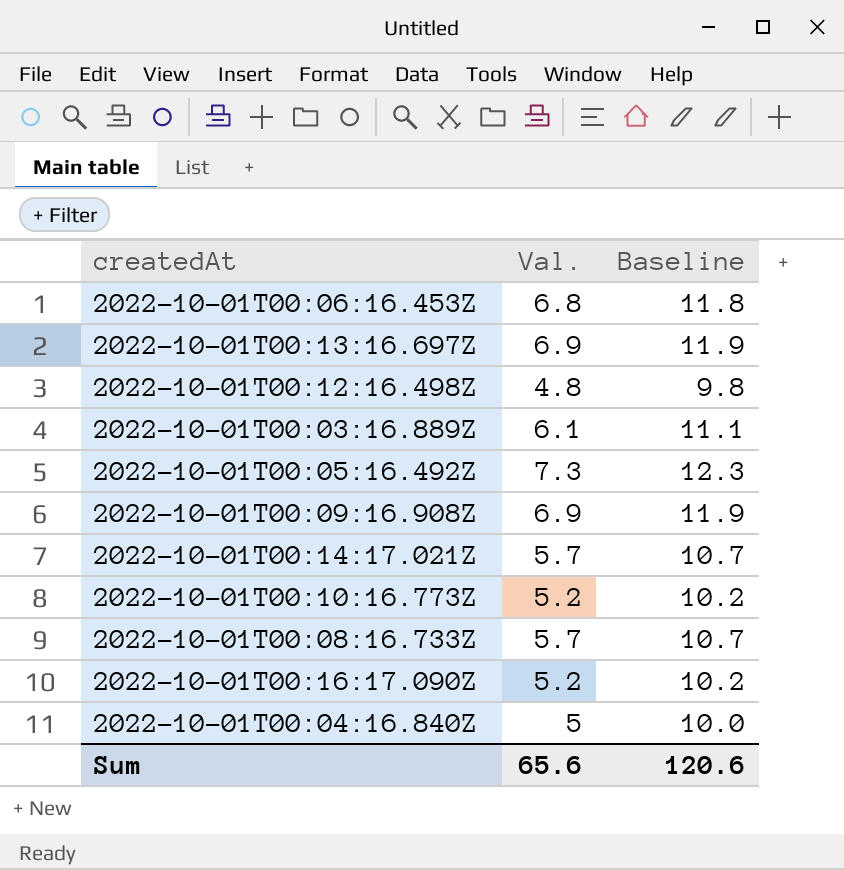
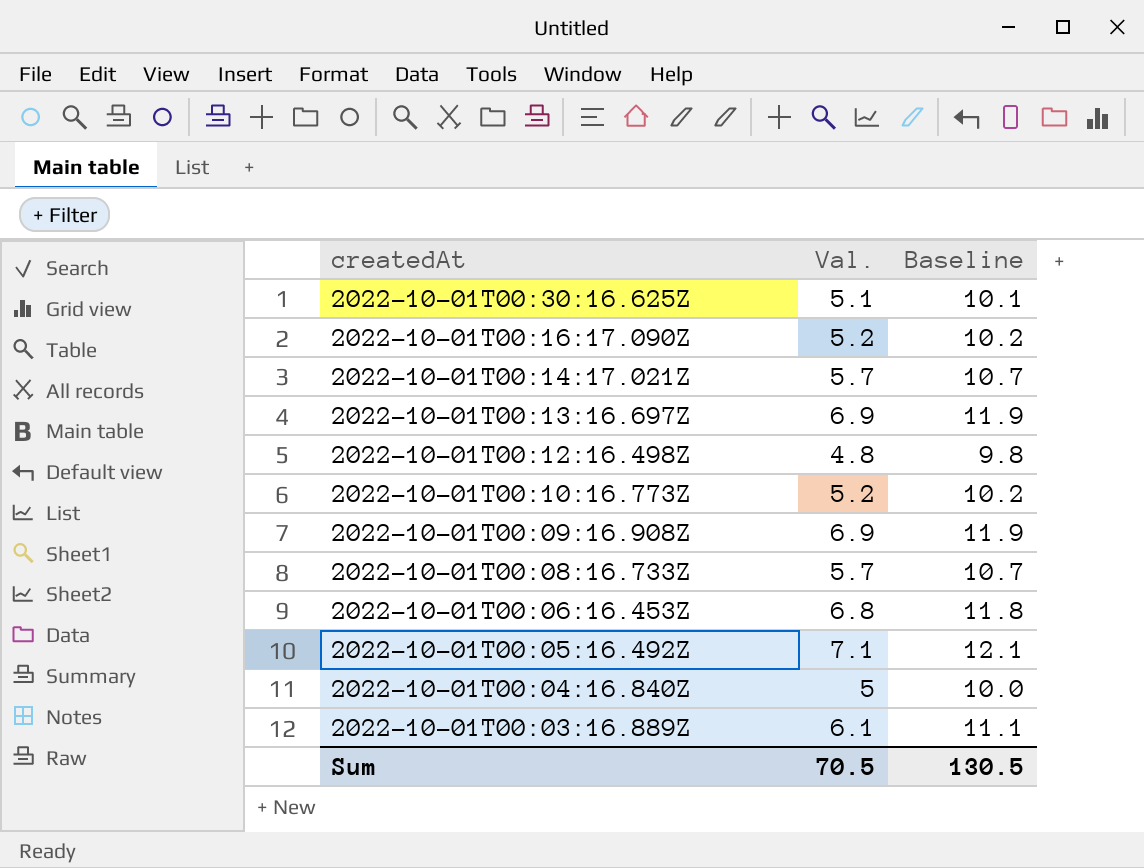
row order: none -> createdAt descending
row 2022-10-01T00:30:16.625Z: none -> 5.1 | 10.1
2022-10-01T00:05:16.492Z | Val.: 7.3 -> 7.1
2022-10-01T00:05:16.492Z | Baseline: 12.3 -> 12.1
Sum | Val.: 65.6 -> 70.5
Sum | Baseline: 120.6 -> 130.5

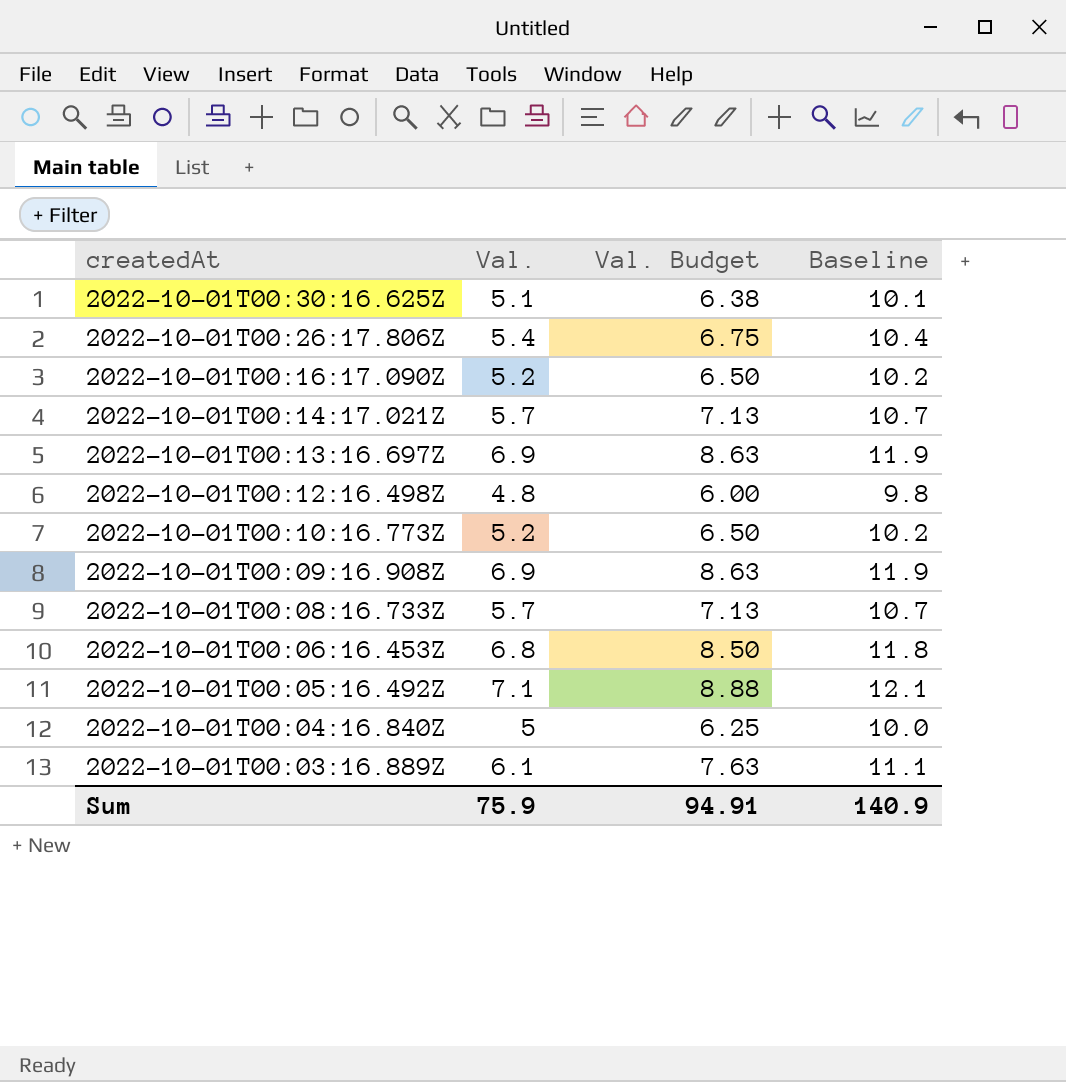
column Val. Budget | formula: none -> [Val.] * 1.25
row 2022-10-01T00:26:17.806Z: none -> 5.4 | 6.75 | 10.4
Sum | Val.: 70.5 -> 75.9
Sum | Baseline: 130.5 -> 140.9

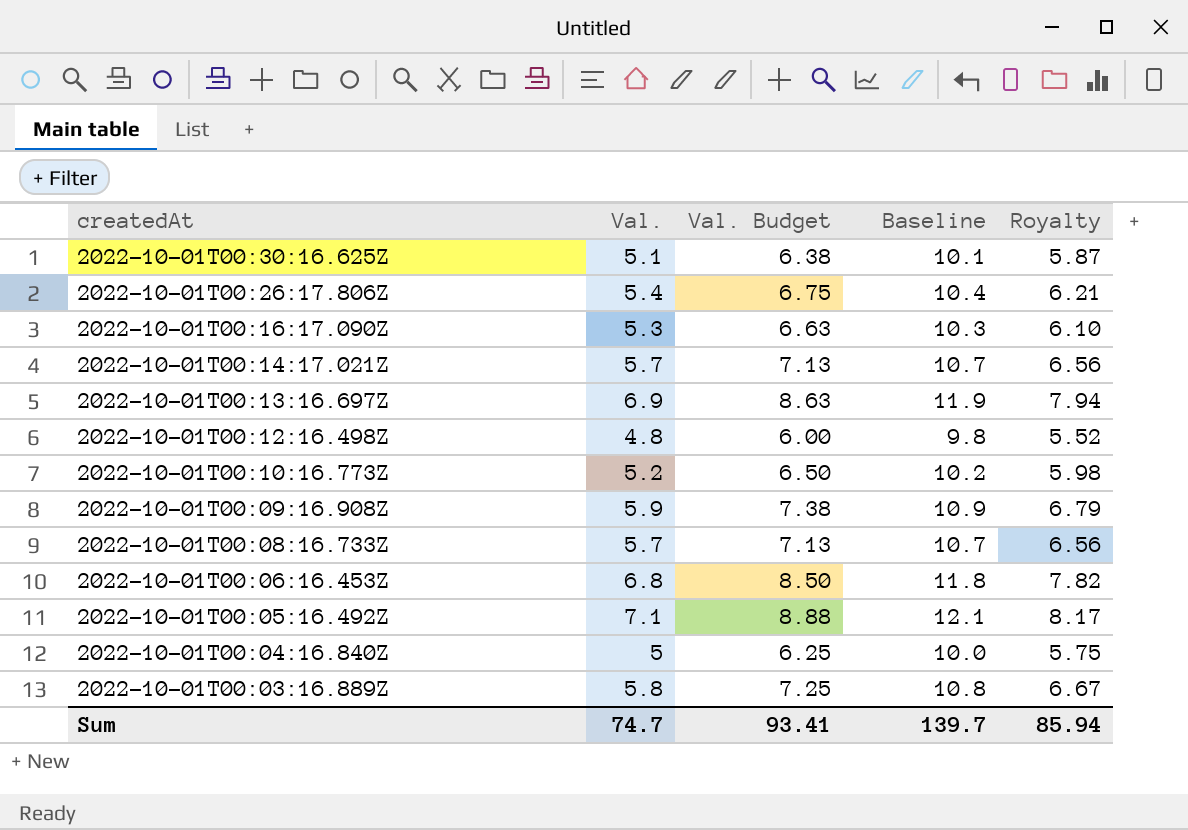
column Royalty | formula: none -> [Val.] * 1.15
2022-10-01T00:16:17.090Z | Val.: 5.2 -> 5.3
2022-10-01T00:16:17.090Z | Val. Budget: 6.50 -> 6.63
2022-10-01T00:16:17.090Z | Baseline: 10.2 -> 10.3
2022-10-01T00:09:16.908Z | Val.: 6.9 -> 5.9
2022-10-01T00:09:16.908Z | Val. Budget: 8.63 -> 7.38
2022-10-01T00:09:16.908Z | Baseline: 11.9 -> 10.9
2022-10-01T00:03:16.889Z | Val.: 6.1 -> 5.8
2022-10-01T00:03:16.889Z | Val. Budget: 7.63 -> 7.25
2022-10-01T00:03:16.889Z | Baseline: 11.1 -> 10.8
Sum | Val.: 75.9 -> 74.7
Sum | Val. Budget: 94.91 -> 93.41
Sum | Baseline: 140.9 -> 139.7

